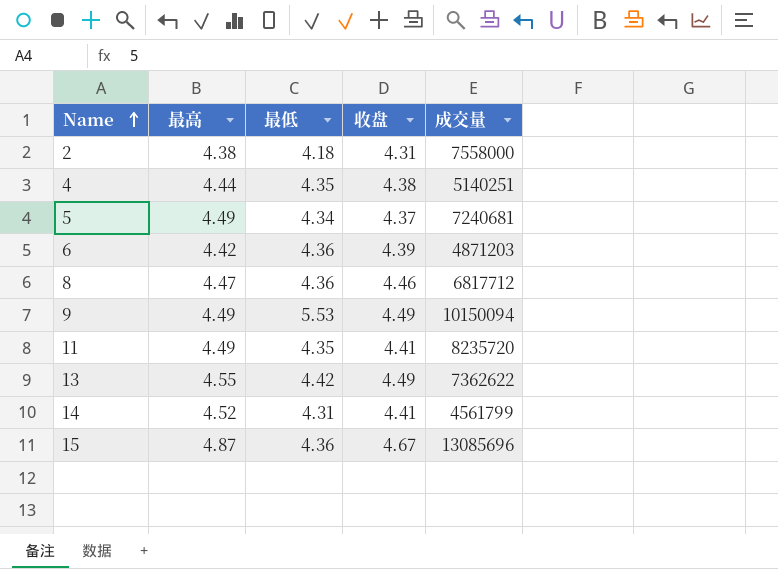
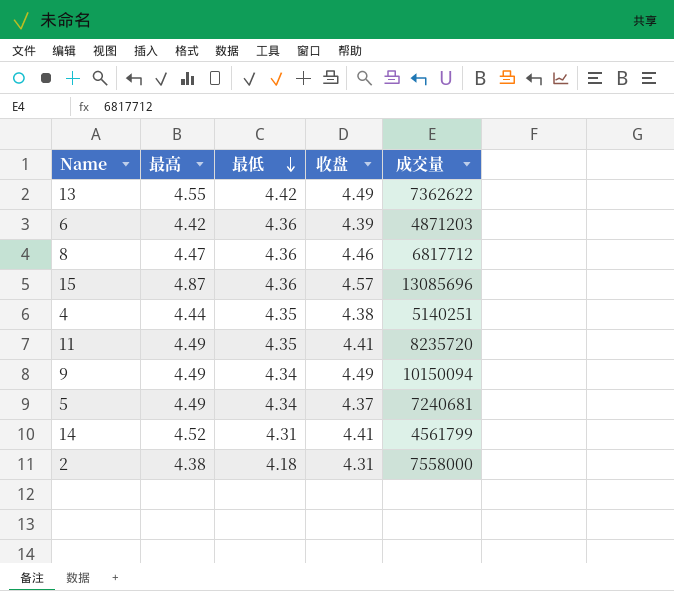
row order: Name ascending -> 最低 descending
15 | 收盘: 4.67 -> 4.57
9 | 最低: 5.53 -> 4.34

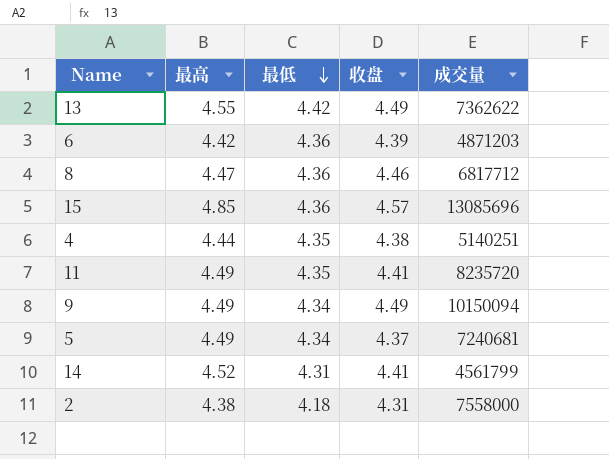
15 | 最高: 4.87 -> 4.85

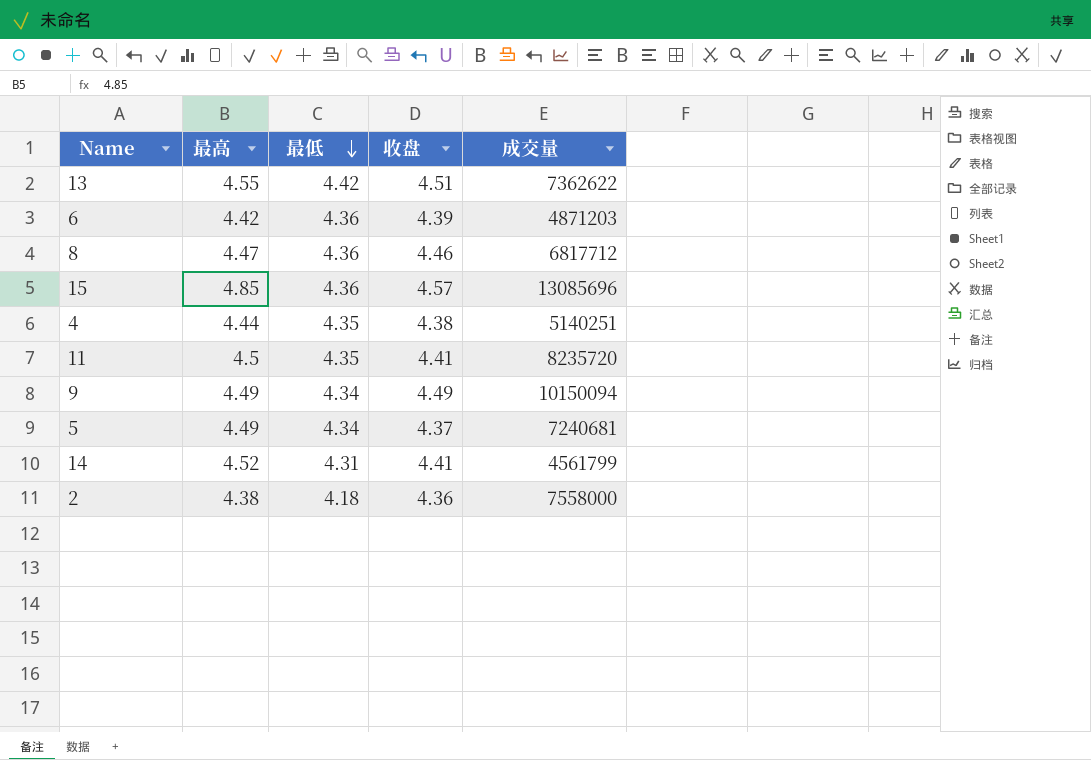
13 | 收盘: 4.49 -> 4.51
11 | 最高: 4.49 -> 4.5
2 | 收盘: 4.31 -> 4.36

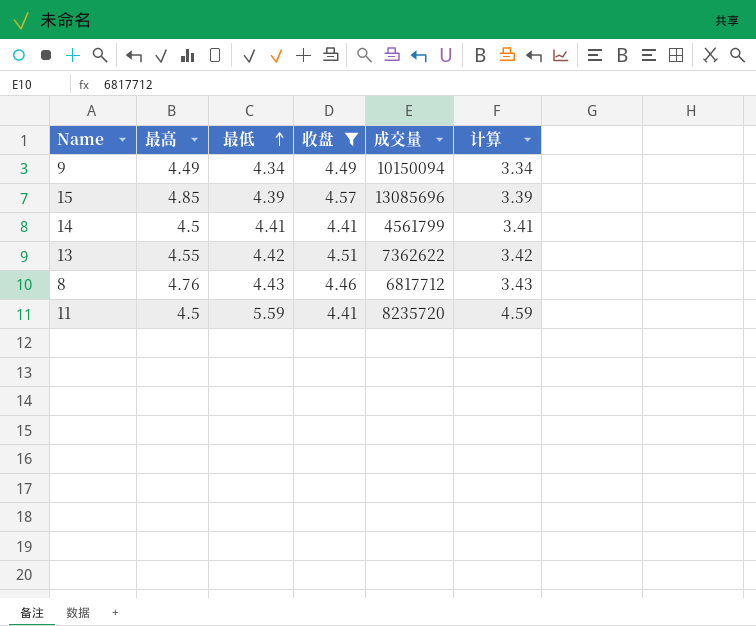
filter: none -> 收盘 >= 4.41
row order: 最低 descending -> 最低 ascending
column 计算 | formula: none -> [最低] - 1
15 | 最低: 4.36 -> 4.39
14 | 最高: 4.52 -> 4.5
14 | 最低: 4.31 -> 4.41
8 | 最高: 4.47 -> 4.76
8 | 最低: 4.36 -> 4.43
11 | 最低: 4.35 -> 5.59

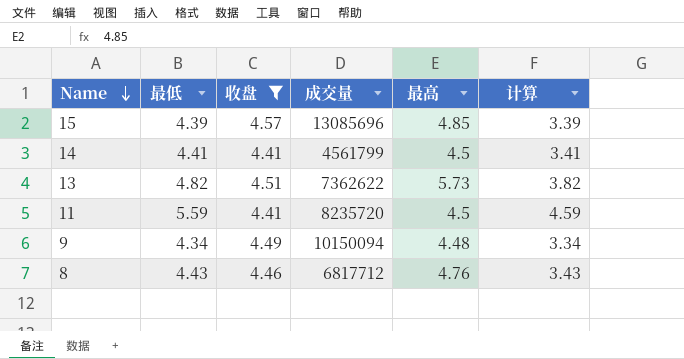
row order: 最低 ascending -> Name descending
column 最高 | position: 2 -> 5
13 | 最低: 4.42 -> 4.82
13 | 最高: 4.55 -> 5.73
13 | 计算: 3.42 -> 3.82
9 | 最高: 4.49 -> 4.48

